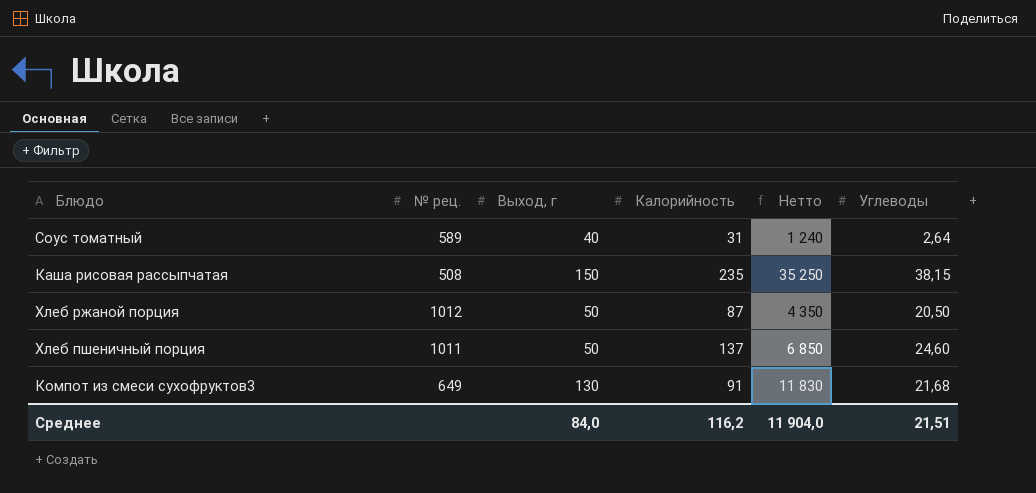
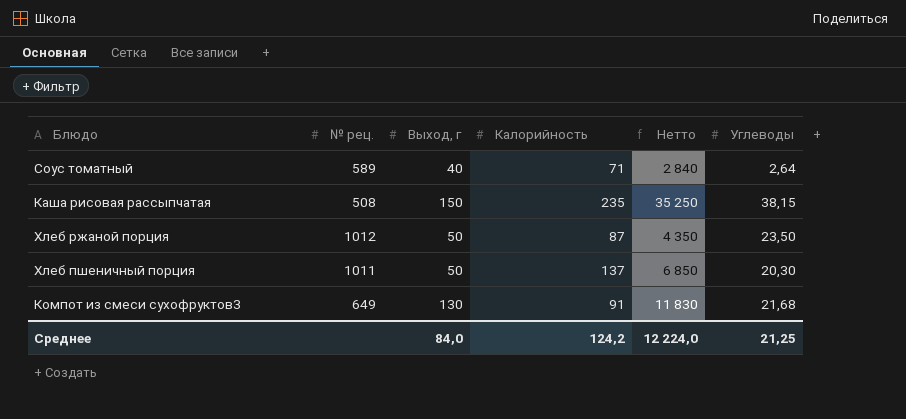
Соус томатный | Калорийность: 31 -> 71
Соус томатный | Нетто: 1 240 -> 2 840
Хлеб ржаной порция | Углеводы: 20,50 -> 23,50
Хлеб пшеничный порция | Углеводы: 24,60 -> 20,30
Среднее | Калорийность: 116,2 -> 124,2
Среднее | Нетто: 11 904,0 -> 12 224,0
Среднее | Углеводы: 21,51 -> 21,25

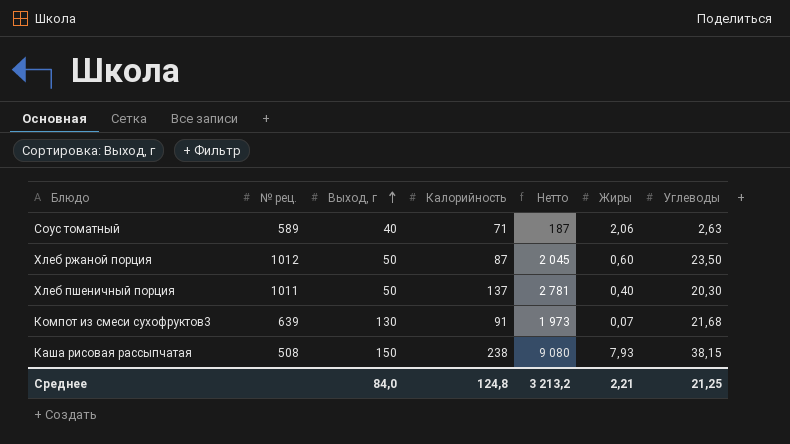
row order: none -> Выход, г ascending
column Нетто | formula: [Выход, г] * [Калорийность] -> [Калорийность] * [Углеводы]
column Жиры | position: none -> 6
Соус томатный | Углеводы: 2,64 -> 2,63
Компот из смеси сухофруктов3 | № рец.: 649 -> 639
Каша рисовая рассыпчатая | Калорийность: 235 -> 238
Среднее | Калорийность: 124,2 -> 124,8
Среднее | Нетто: 12 224,0 -> 3 213,2

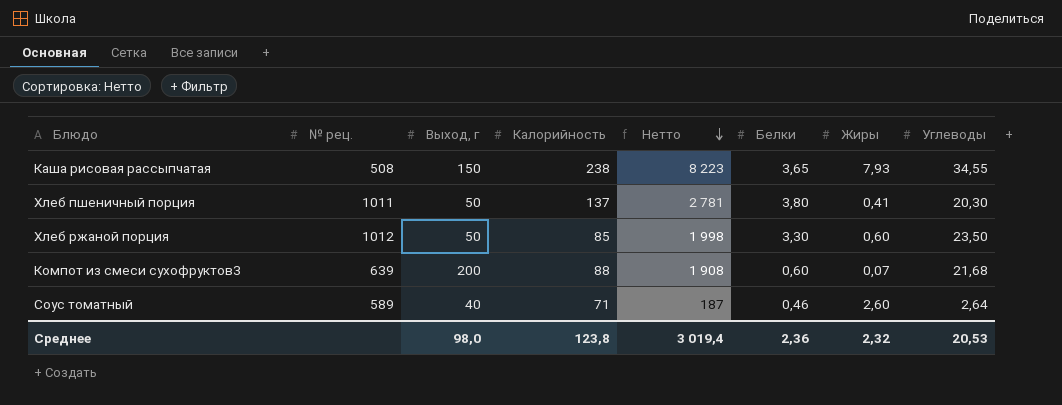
row order: Выход, г ascending -> Нетто descending
column Белки | position: none -> 6
Каша рисовая рассыпчатая | Нетто: 9 080 -> 8 223
Каша рисовая рассыпчатая | Углеводы: 38,15 -> 34,55
Хлеб пшеничный порция | Жиры: 0,40 -> 0,41
Хлеб ржаной порция | Калорийность: 87 -> 85
Хлеб ржаной порция | Нетто: 2 045 -> 1 998
Компот из смеси сухофруктов3 | Выход, г: 130 -> 200
Компот из смеси сухофруктов3 | Калорийность: 91 -> 88
Компот из смеси сухофруктов3 | Нетто: 1 973 -> 1 908
Соус томатный | Жиры: 2,06 -> 2,60
Соус томатный | Углеводы: 2,63 -> 2,64
Среднее | Выход, г: 84,0 -> 98,0
Среднее | Калорийность: 124,8 -> 123,8
Среднее | Нетто: 3 213,2 -> 3 019,4
Среднее | Жиры: 2,21 -> 2,32
Среднее | Углеводы: 21,25 -> 20,53

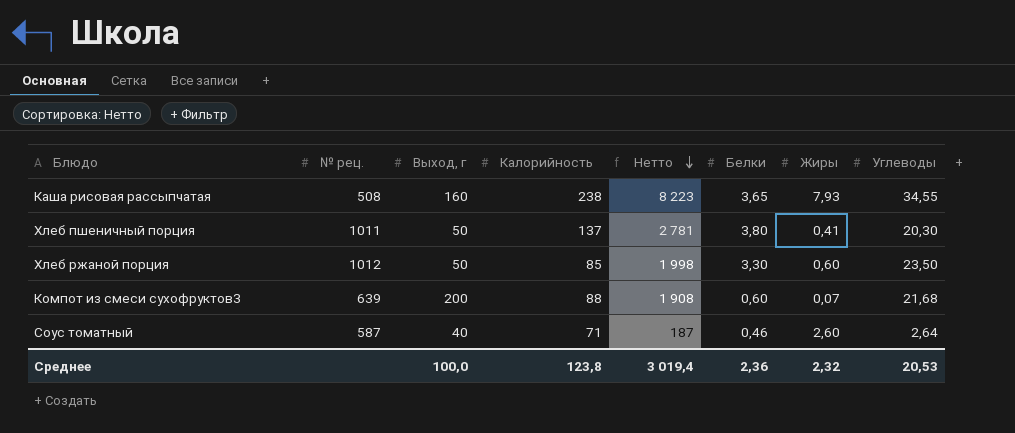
Каша рисовая рассыпчатая | Выход, г: 150 -> 160
Соус томатный | № рец.: 589 -> 587
Среднее | Выход, г: 98,0 -> 100,0

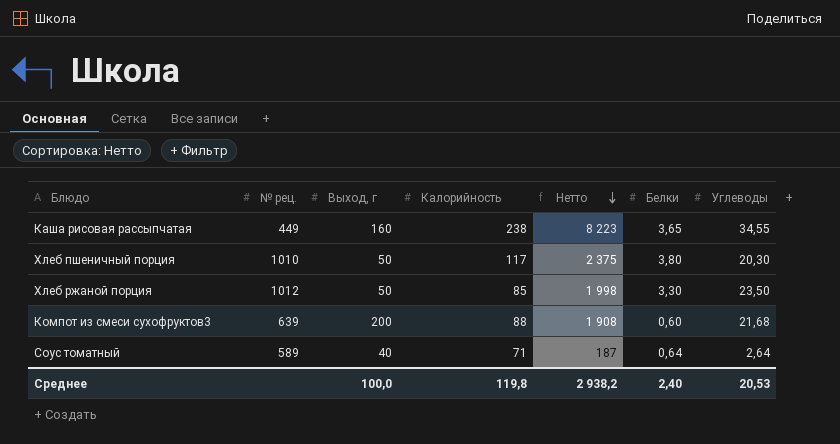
column Жиры | position: 7 -> none
Каша рисовая рассыпчатая | № рец.: 508 -> 449
Хлеб пшеничный порция | № рец.: 1011 -> 1010
Хлеб пшеничный порция | Калорийность: 137 -> 117
Хлеб пшеничный порция | Нетто: 2 781 -> 2 375
Соус томатный | № рец.: 587 -> 589
Соус томатный | Белки: 0,46 -> 0,64
Среднее | Калорийность: 123,8 -> 119,8
Среднее | Нетто: 3 019,4 -> 2 938,2
Среднее | Белки: 2,36 -> 2,40

